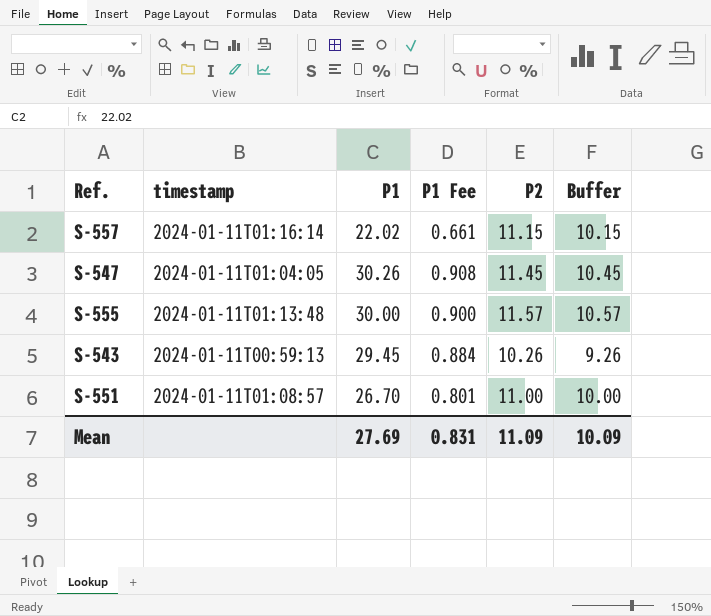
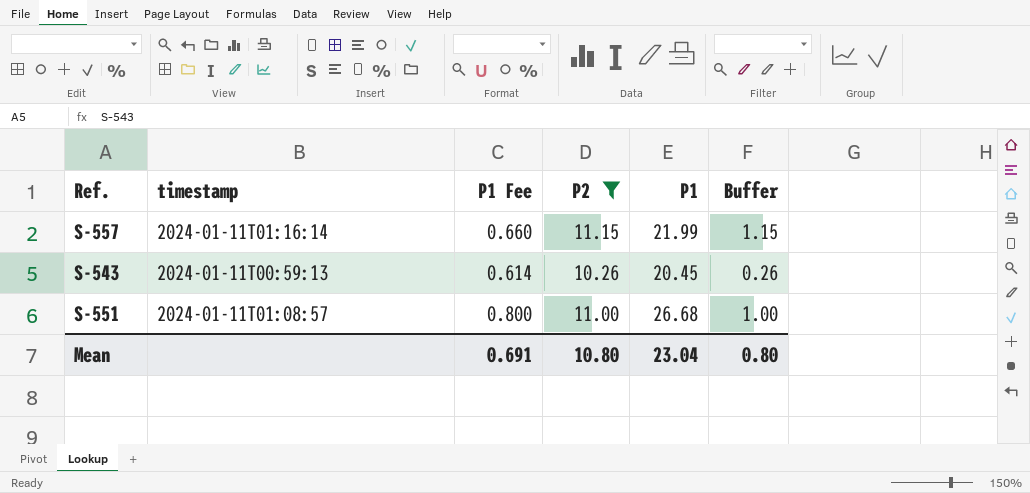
filter: none -> P2 <= 11.15
column P1 | position: 3 -> 5
column Buffer | formula: [P2] - 1 -> [P2] - 10
S-557 | P1 Fee: 0.661 -> 0.660
S-557 | P1: 22.02 -> 21.99
S-543 | P1 Fee: 0.884 -> 0.614
S-543 | P1: 29.45 -> 20.45
S-551 | P1 Fee: 0.801 -> 0.800
S-551 | P1: 26.70 -> 26.68
Mean | P1 Fee: 0.831 -> 0.691
Mean | P2: 11.09 -> 10.80
Mean | P1: 27.69 -> 23.04
Mean | Buffer: 10.09 -> 0.80

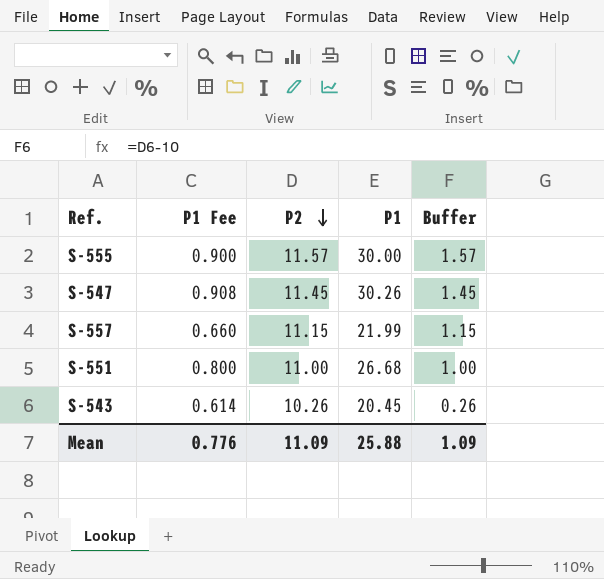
filter: P2 <= 11.15 -> none
row order: none -> P2 descending
column timestamp | position: 2 -> none
Mean | P1 Fee: 0.691 -> 0.776
Mean | P2: 10.80 -> 11.09
Mean | P1: 23.04 -> 25.88
Mean | Buffer: 0.80 -> 1.09

